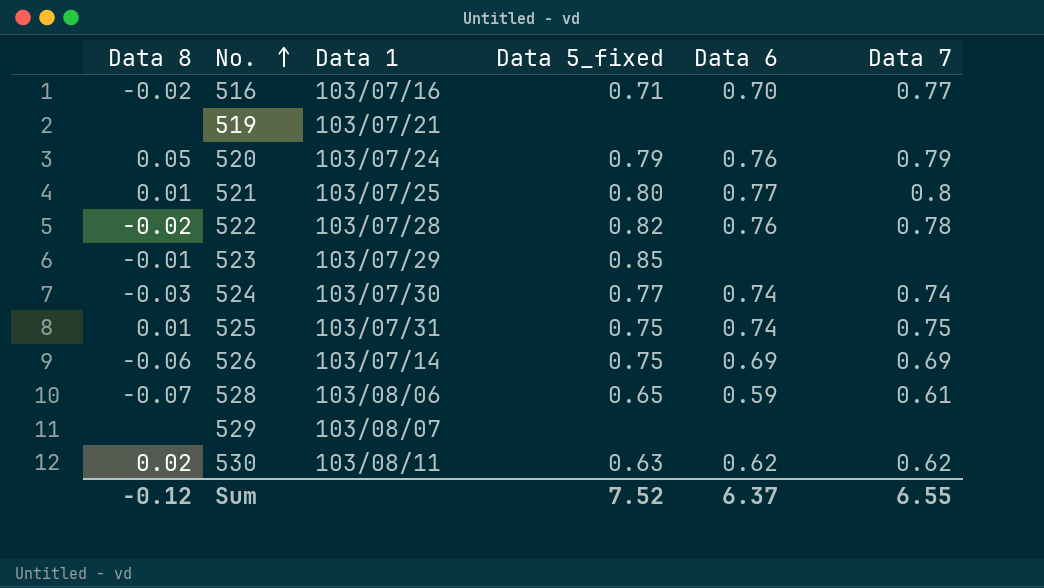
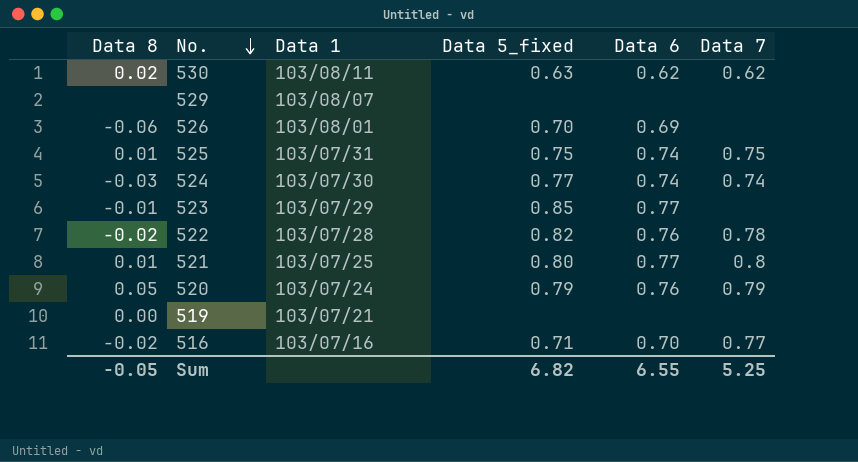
row order: No. ascending -> No. descending
row 528: -0.07 | 103/08/06 | 0.65 | 0.59 | 0.61 -> none
526 | Data 1: 103/07/14 -> 103/08/01
526 | Data 5_fixed: 0.75 -> 0.70
526 | Data 7: 0.69 -> none
523 | Data 6: none -> 0.77
519 | Data 8: none -> 0.00
Sum | Data 8: -0.12 -> -0.05
Sum | Data 5_fixed: 7.52 -> 6.82
Sum | Data 6: 6.37 -> 6.55
Sum | Data 7: 6.55 -> 5.25

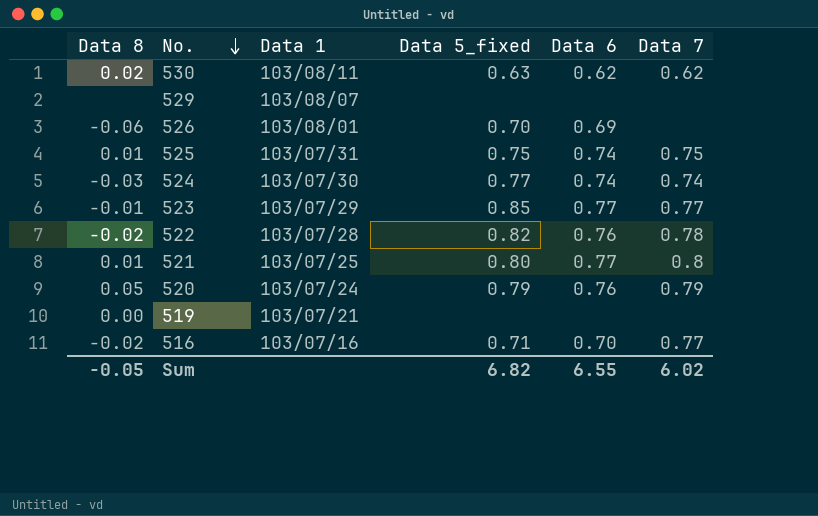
523 | Data 7: none -> 0.77
Sum | Data 7: 5.25 -> 6.02

